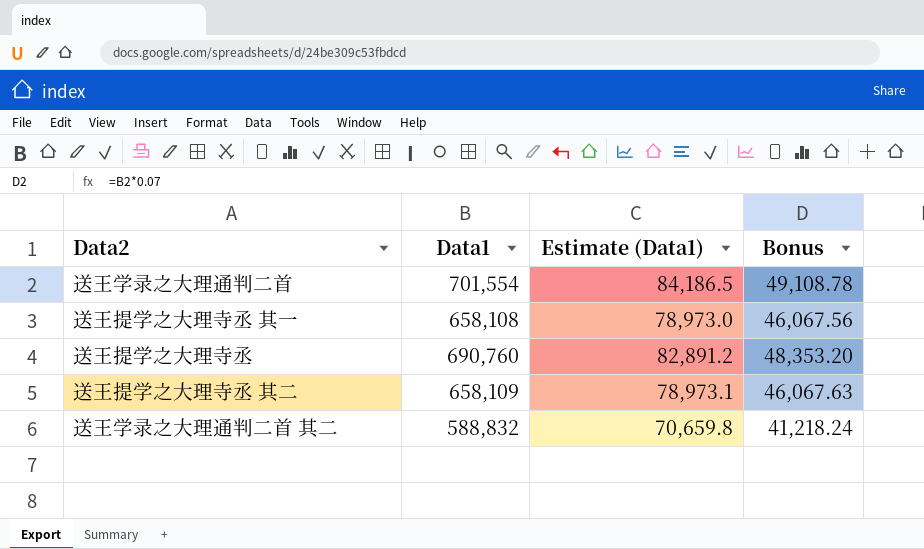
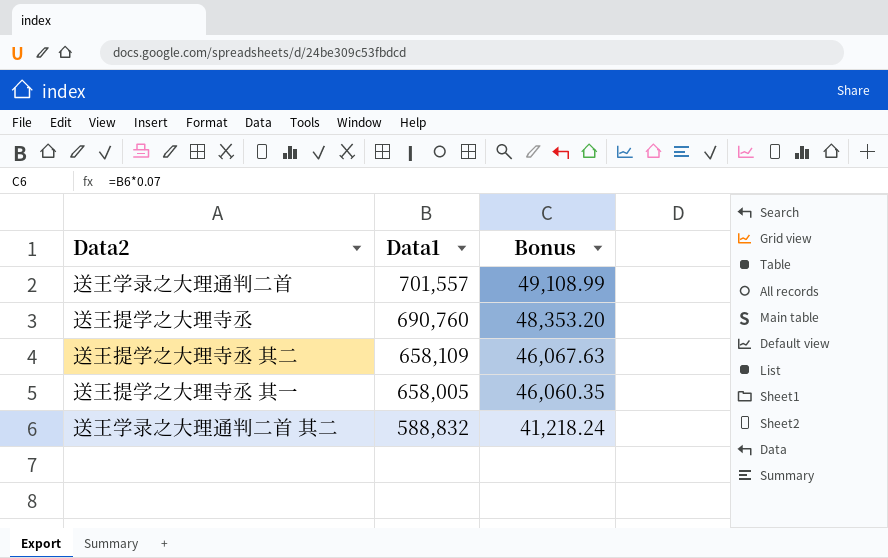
row order: none -> Data1 descending
column Estimate (Data1) | formula: [Data1] * 0.12 -> none
送王学录之大理通判二首 | Data1: 701,554 -> 701,557
送王学录之大理通判二首 | Bonus: 49,108.78 -> 49,108.99
送王提学之大理寺丞 其一 | Data1: 658,108 -> 658,005
送王提学之大理寺丞 其一 | Bonus: 46,067.56 -> 46,060.35

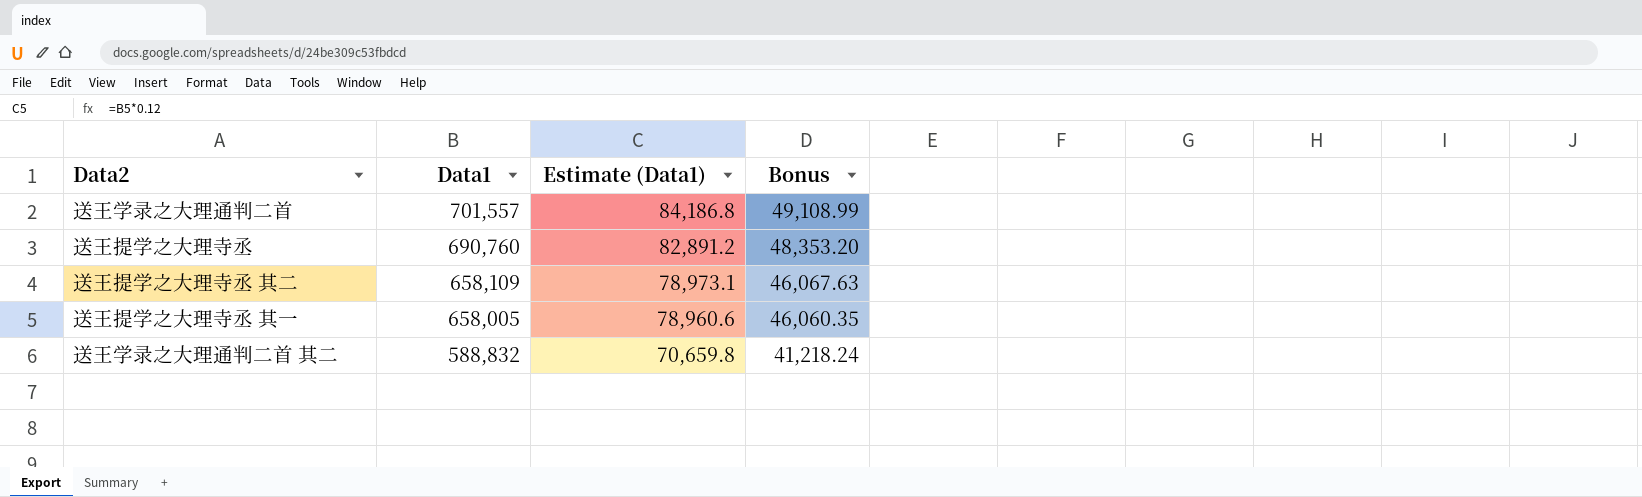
column Estimate (Data1) | formula: none -> [Data1] * 0.12

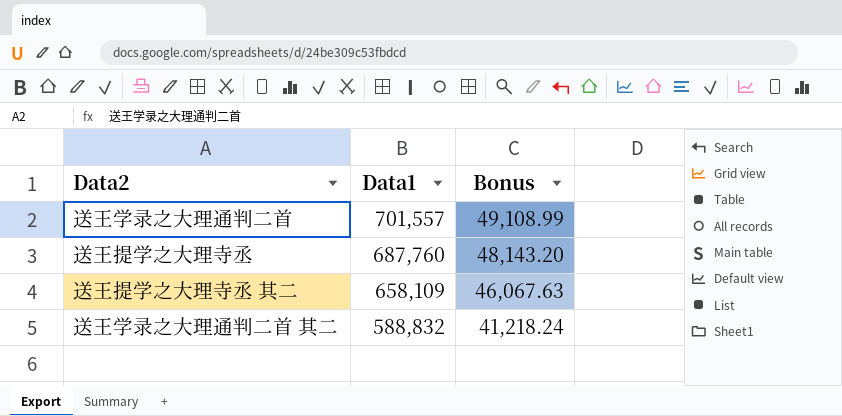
column Estimate (Data1) | formula: [Data1] * 0.12 -> none
row 送王提学之大理寺丞 其一: 658,005 | 78,960.6 | 46,060.35 -> none
送王提学之大理寺丞 | Data1: 690,760 -> 687,760
送王提学之大理寺丞 | Bonus: 48,353.20 -> 48,143.20

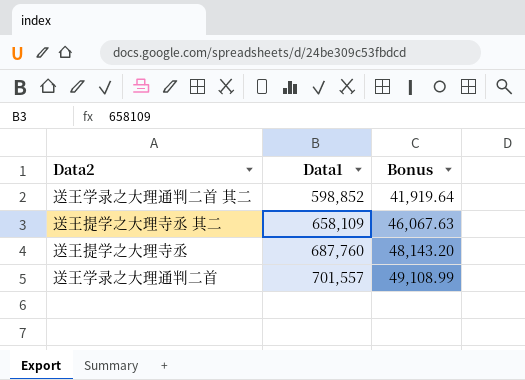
row order: Data1 descending -> Data1 ascending
送王学录之大理通判二首 其二 | Data1: 588,832 -> 598,852
送王学录之大理通判二首 其二 | Bonus: 41,218.24 -> 41,919.64

